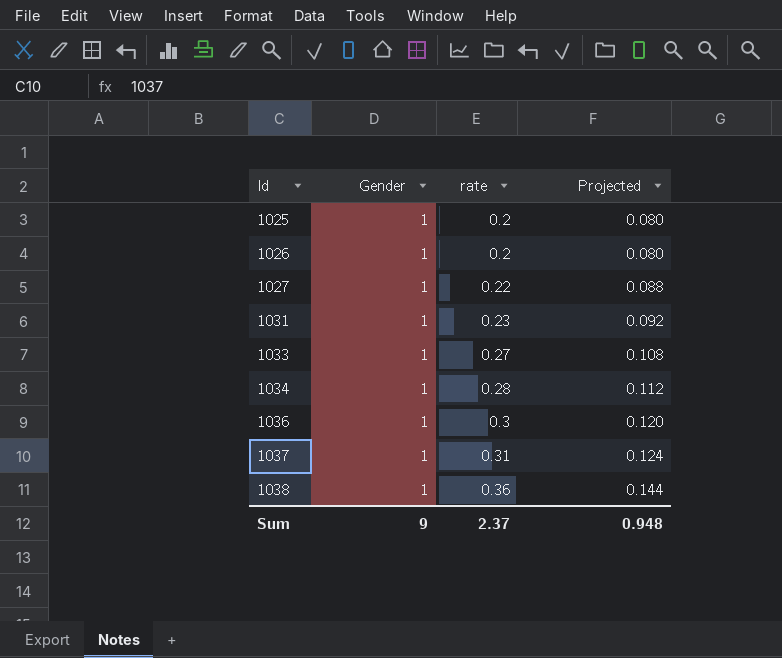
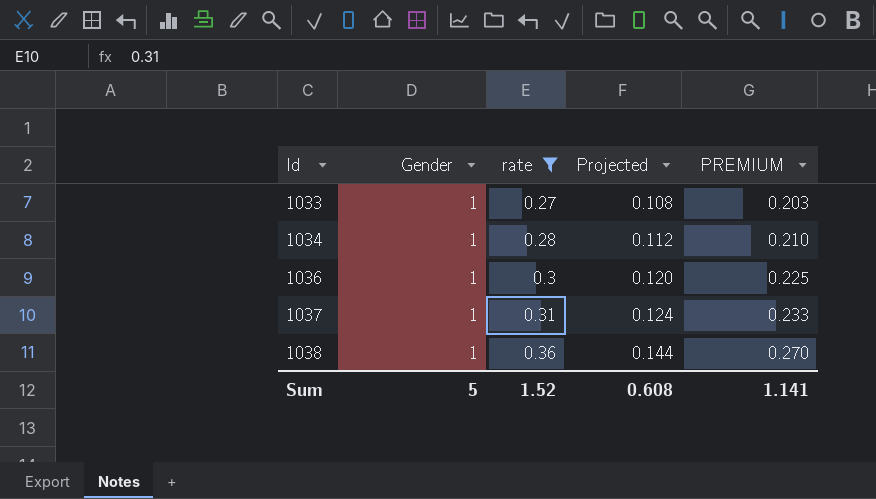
filter: none -> rate >= 0.27
column PREMIUM | formula: none -> [rate] * 0.75
Sum | Gender: 9 -> 5
Sum | rate: 2.37 -> 1.52
Sum | Projected: 0.948 -> 0.608

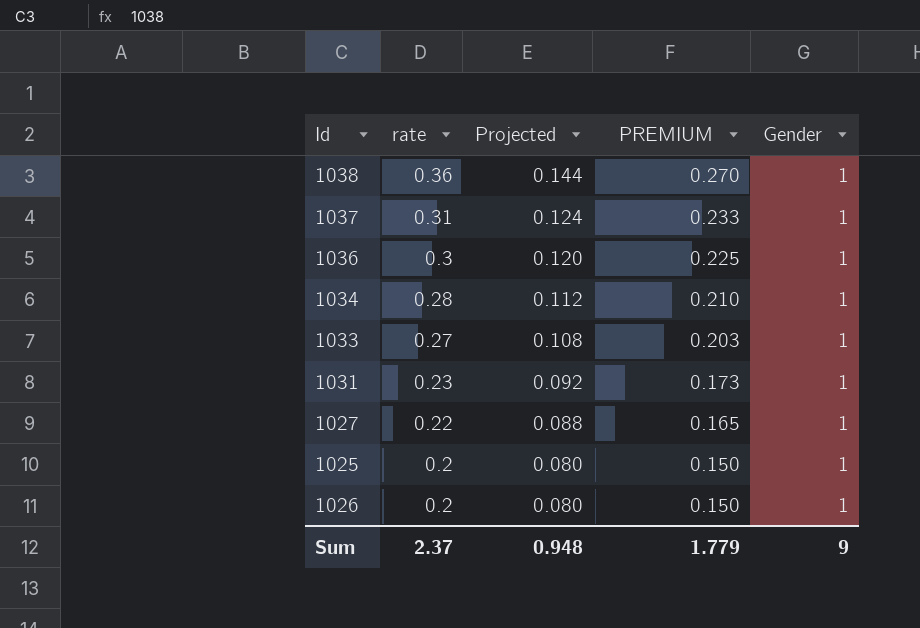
filter: rate >= 0.27 -> none
row order: Id ascending -> rate descending
column Gender | position: 2 -> 5
Sum | rate: 1.52 -> 2.37
Sum | Projected: 0.608 -> 0.948
Sum | PREMIUM: 1.141 -> 1.779
Sum | Gender: 5 -> 9

